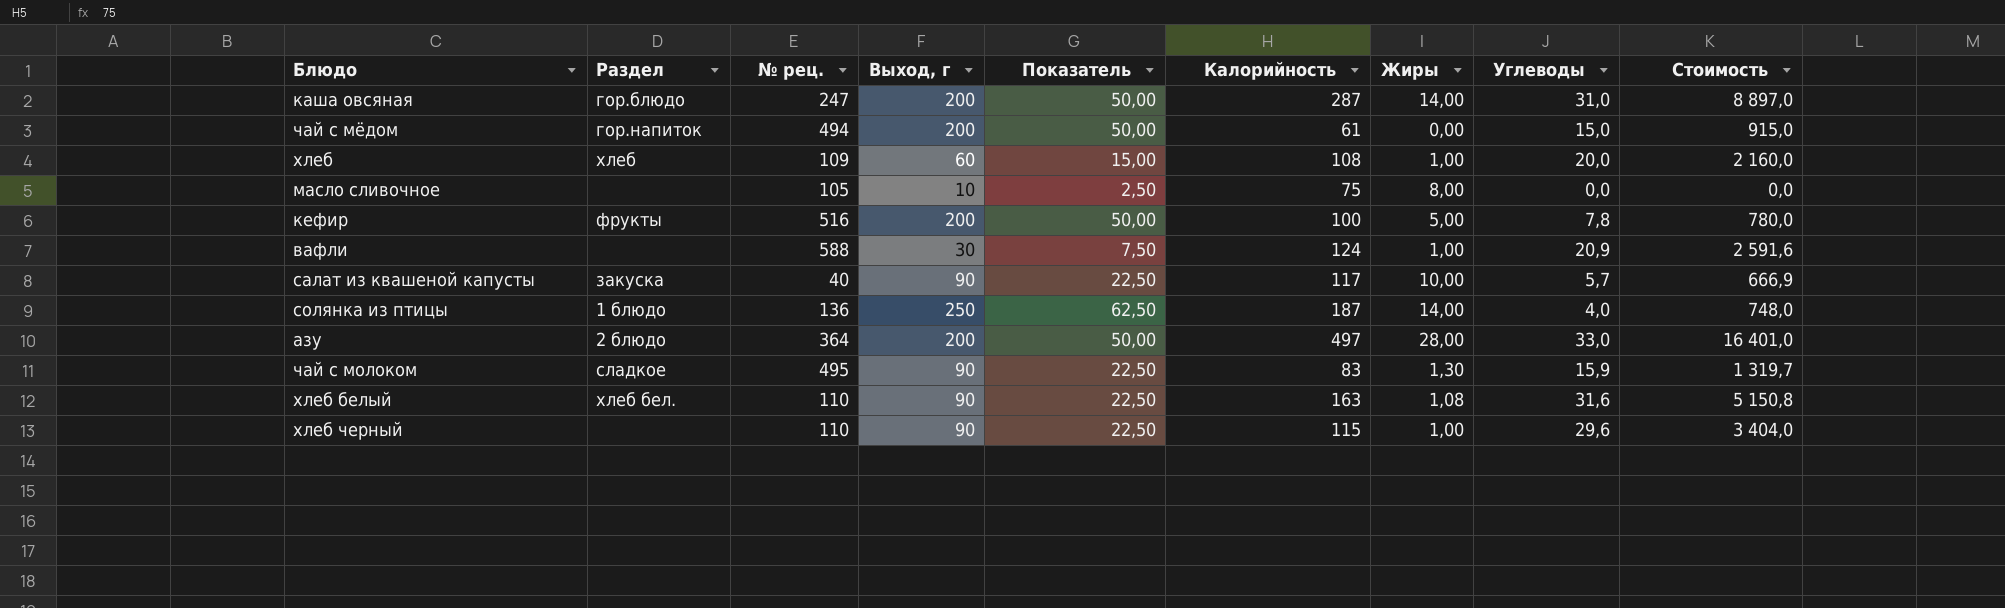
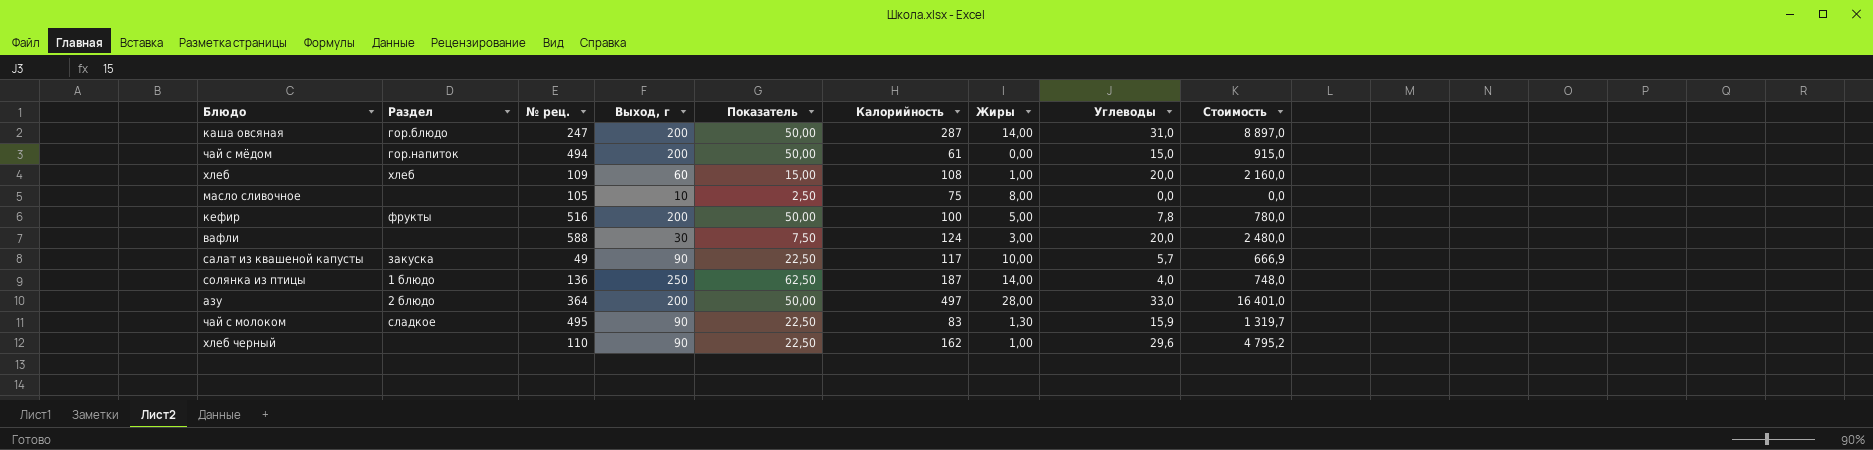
row хлеб белый: хлеб бел. | 110 | 90 | 22,50 | 163 | 1,08 | 31,6 | 5 150,8 -> none
вафли | Жиры: 1,00 -> 3,00
вафли | Углеводы: 20,9 -> 20,0
вафли | Стоимость: 2 591,6 -> 2 480,0
салат из квашеной капусты | № рец.: 40 -> 49
хлеб черный | Калорийность: 115 -> 162
хлеб черный | Стоимость: 3 404,0 -> 4 795,2

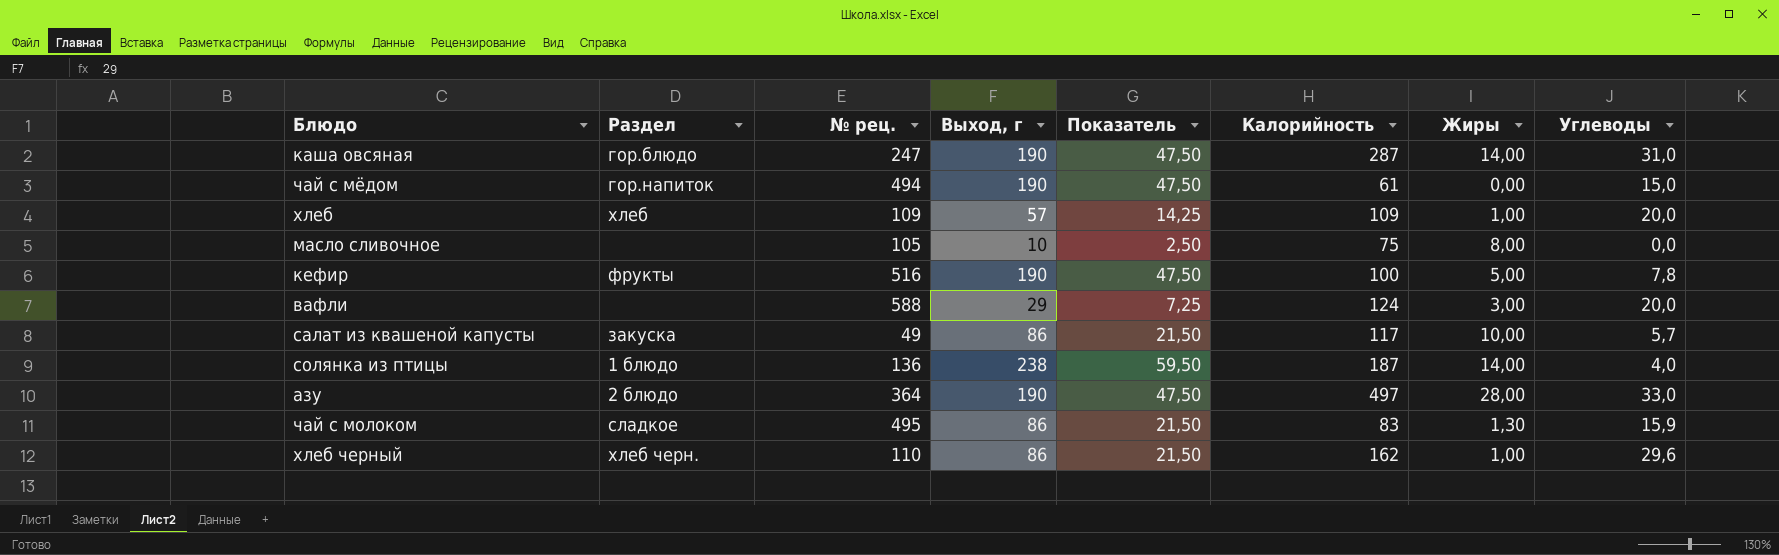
column Стоимость | formula: [Калорийность] * [Углеводы] -> none
каша овсяная | Выход, г: 200 -> 190
каша овсяная | Показатель: 50,00 -> 47,50
чай с мёдом | Выход, г: 200 -> 190
чай с мёдом | Показатель: 50,00 -> 47,50
хлеб | Выход, г: 60 -> 57
хлеб | Показатель: 15,00 -> 14,25
хлеб | Калорийность: 108 -> 109
кефир | Выход, г: 200 -> 190
кефир | Показатель: 50,00 -> 47,50
вафли | Выход, г: 30 -> 29
вафли | Показатель: 7,50 -> 7,25
салат из квашеной капусты | Выход, г: 90 -> 86
салат из квашеной капусты | Показатель: 22,50 -> 21,50
солянка из птицы | Выход, г: 250 -> 238
солянка из птицы | Показатель: 62,50 -> 59,50
азу | Выход, г: 200 -> 190
азу | Показатель: 50,00 -> 47,50
чай с молоком | Выход, г: 90 -> 86
чай с молоком | Показатель: 22,50 -> 21,50
хлеб черный | Раздел: none -> хлеб черн.
хлеб черный | Выход, г: 90 -> 86
хлеб черный | Показатель: 22,50 -> 21,50

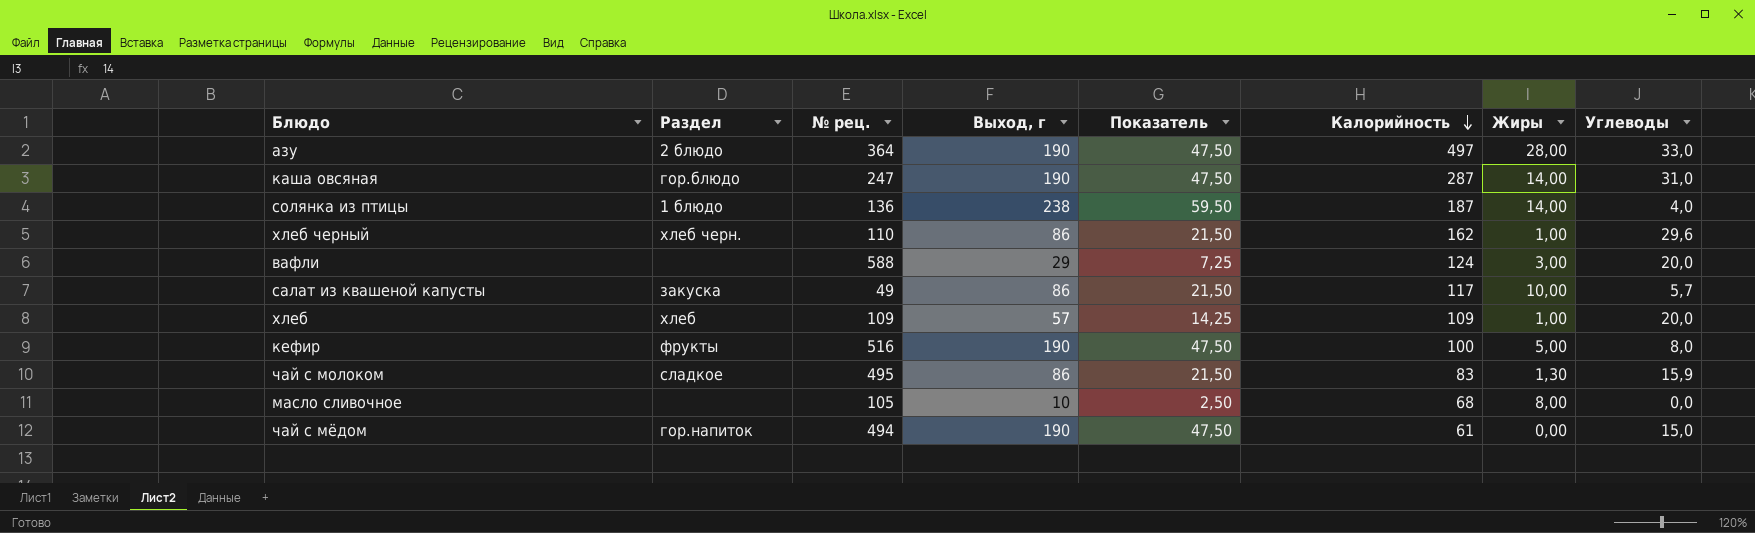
row order: none -> Калорийность descending
кефир | Углеводы: 7,8 -> 8,0
масло сливочное | Калорийность: 75 -> 68

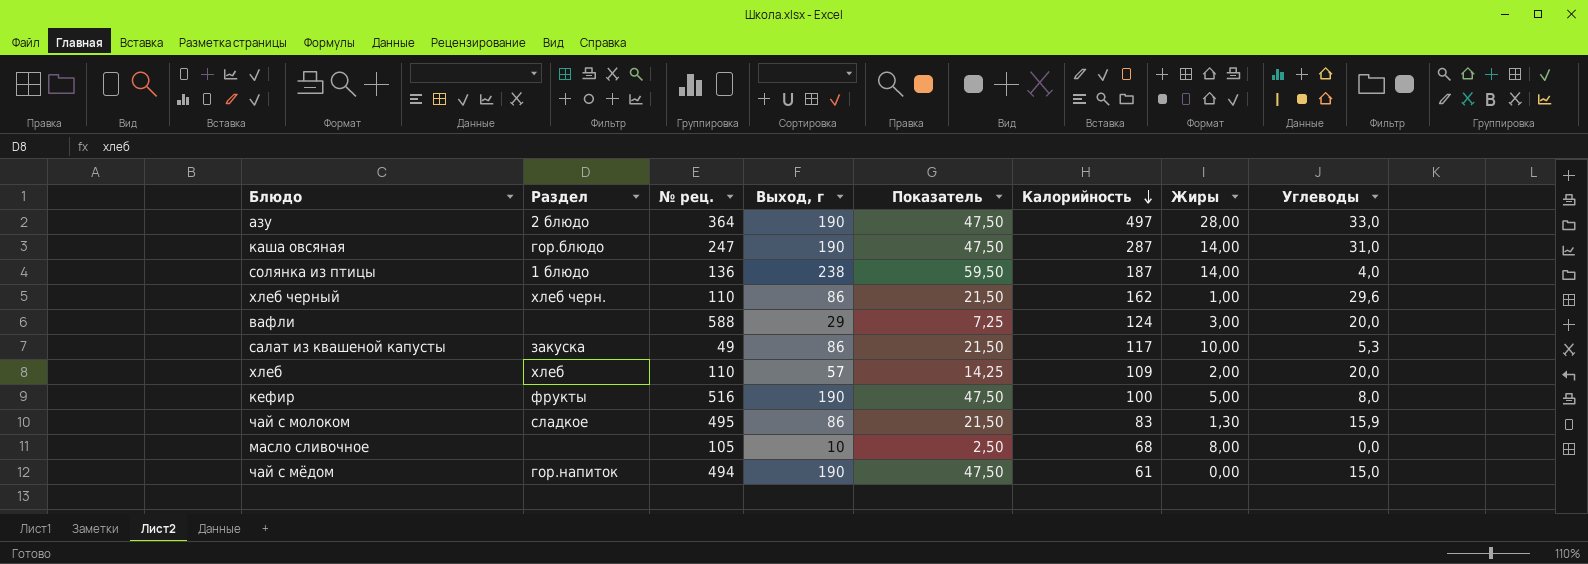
салат из квашеной капусты | Углеводы: 5,7 -> 5,3
хлеб | № рец.: 109 -> 110
хлеб | Жиры: 1,00 -> 2,00

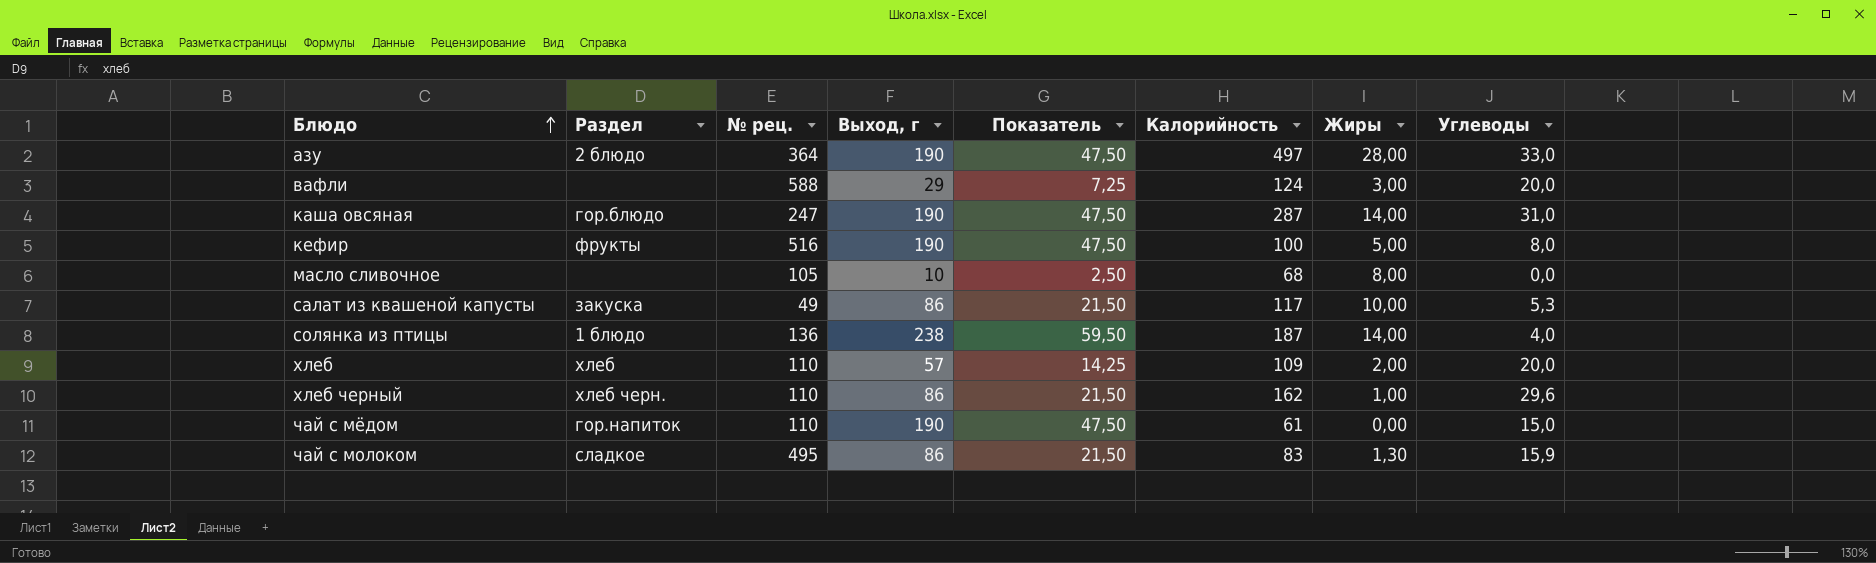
row order: Калорийность descending -> Блюдо ascending
чай с мёдом | № рец.: 494 -> 110

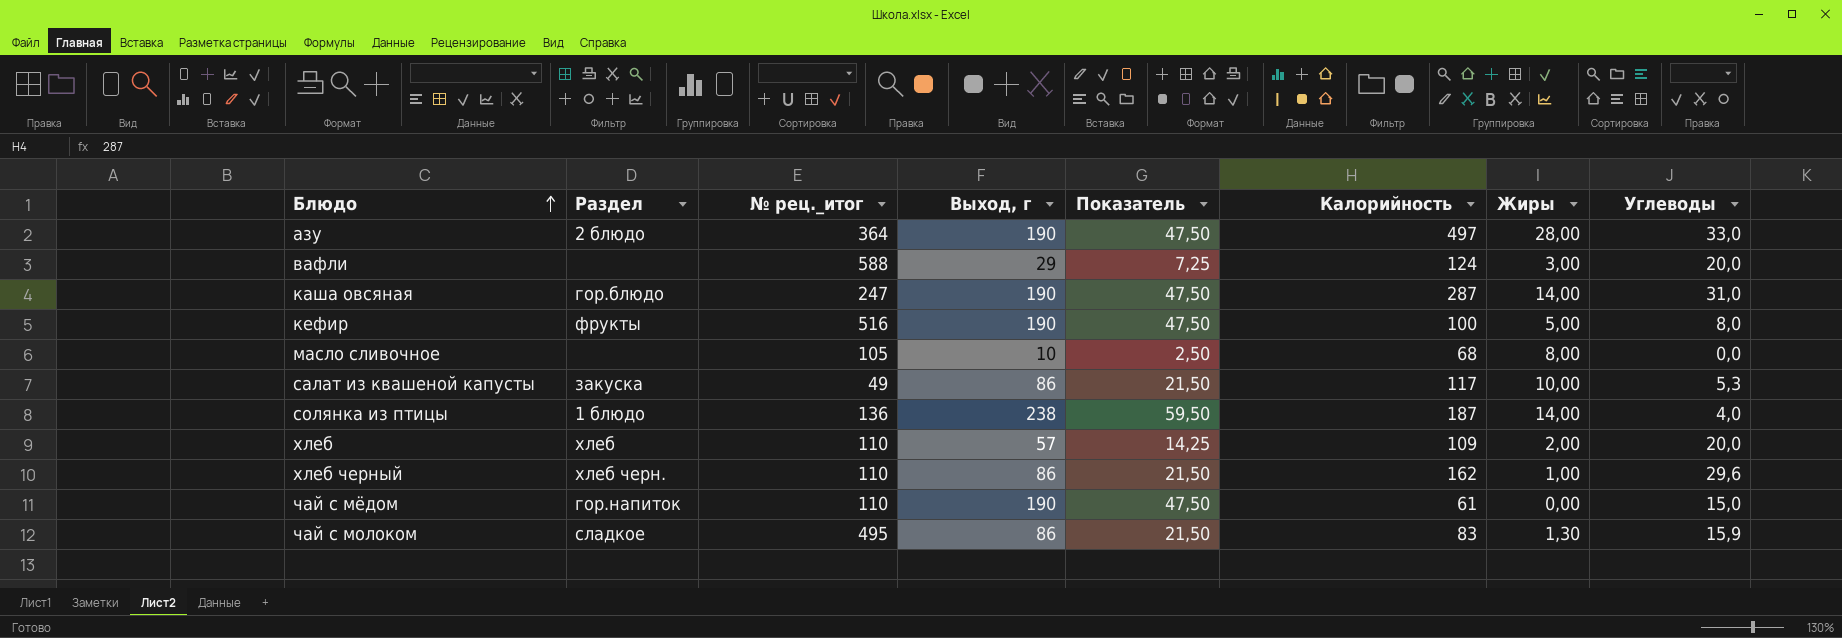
column name: № рец. -> № рец._итог

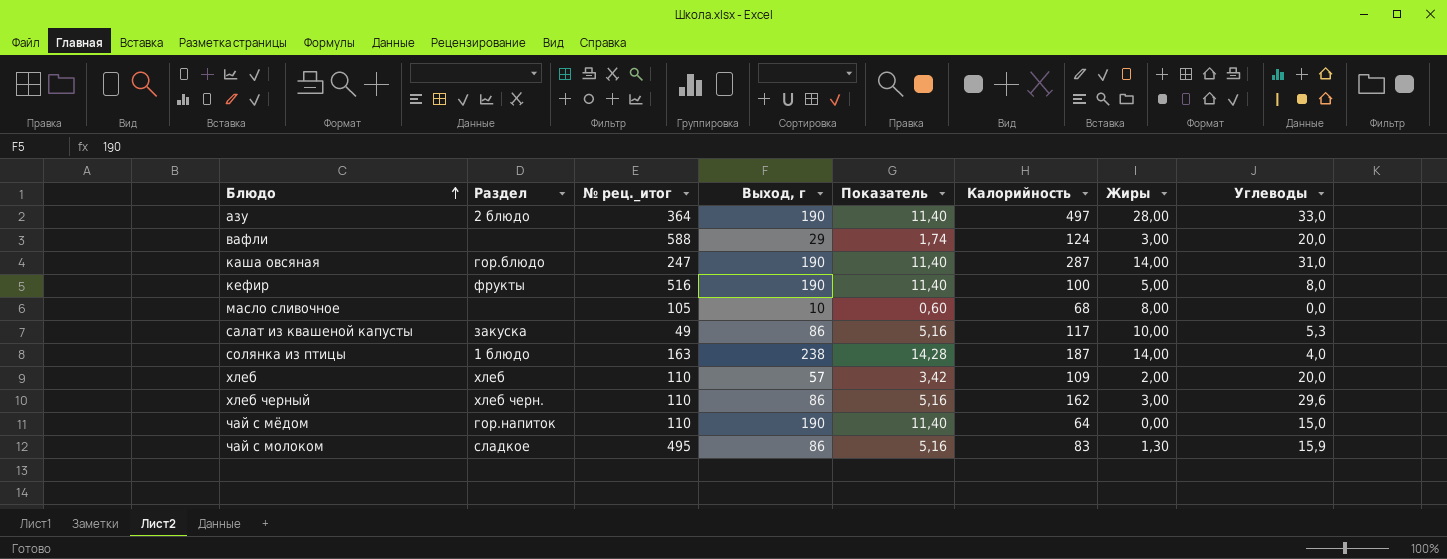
column Показатель | formula: [Выход, г] * 0,25 -> [Выход, г] * 0,06
солянка из птицы | № рец._итог: 136 -> 163
хлеб черный | Жиры: 1,00 -> 3,00
чай с мёдом | Калорийность: 61 -> 64

